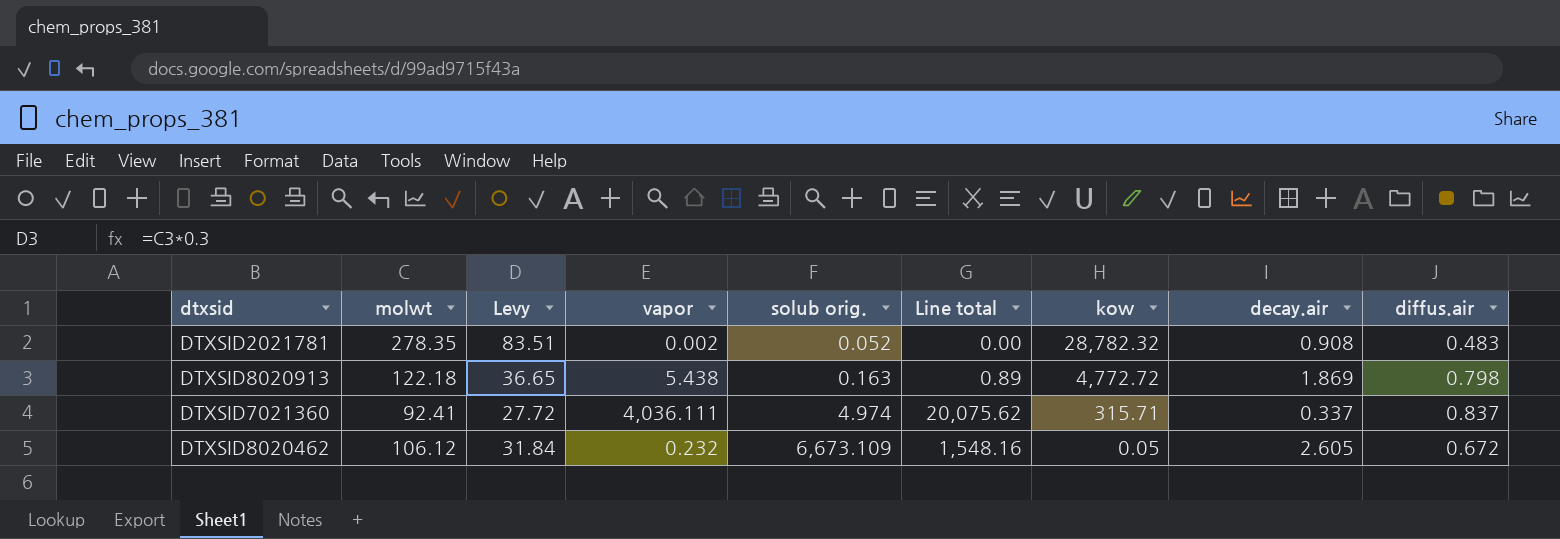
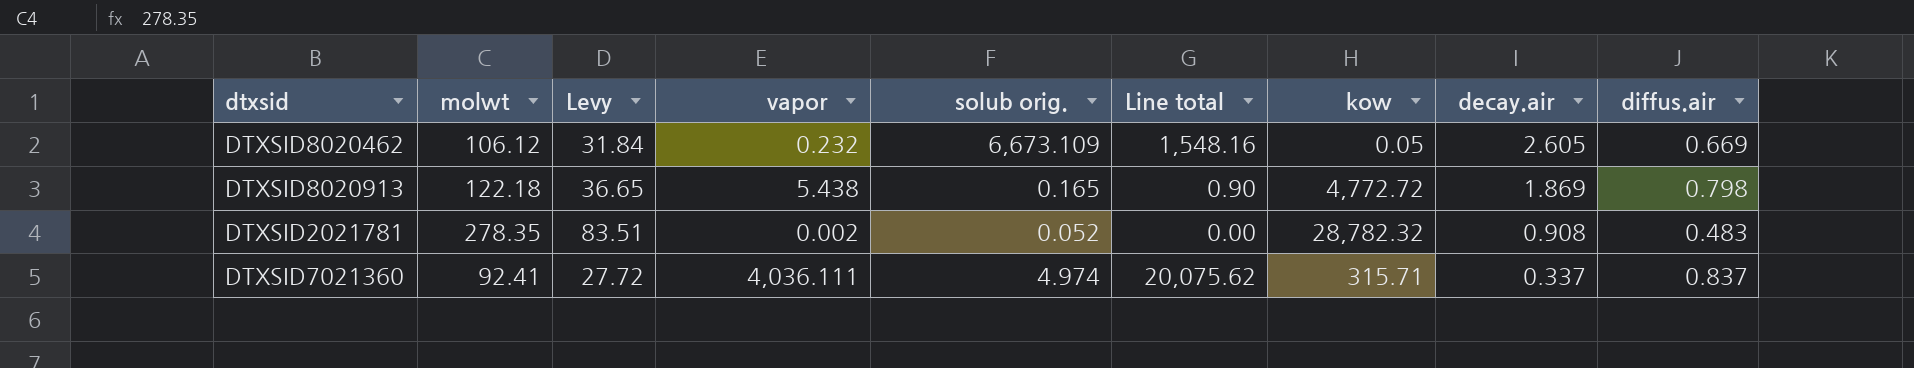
row order: solub orig. ascending -> decay.air descending
DTXSID8020462 | diffus.air: 0.672 -> 0.669
DTXSID8020913 | solub orig.: 0.163 -> 0.165
DTXSID8020913 | Line total: 0.89 -> 0.90

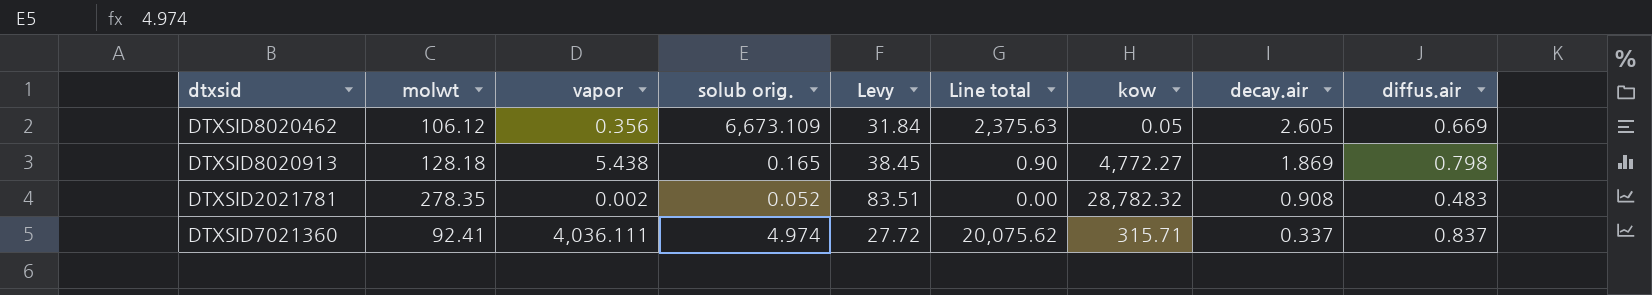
column Levy | position: 3 -> 5
DTXSID8020462 | vapor: 0.232 -> 0.356
DTXSID8020462 | Line total: 1,548.16 -> 2,375.63
DTXSID8020913 | molwt: 122.18 -> 128.18
DTXSID8020913 | Levy: 36.65 -> 38.45
DTXSID8020913 | kow: 4,772.72 -> 4,772.27

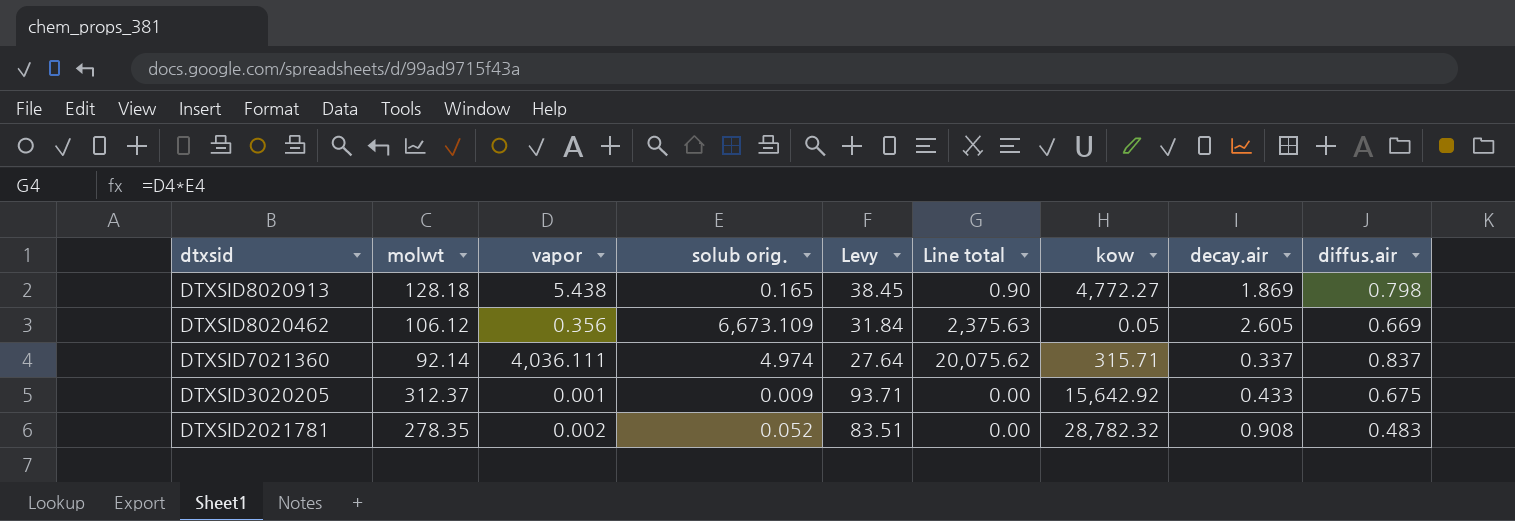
row order: decay.air descending -> dtxsid descending
DTXSID7021360 | molwt: 92.41 -> 92.14
DTXSID7021360 | Levy: 27.72 -> 27.64
row DTXSID3020205: none -> 312.37 | 0.001 | 0.009 | 93.71 | 0.00 | 15,642.92 | 0.433 | 0.675

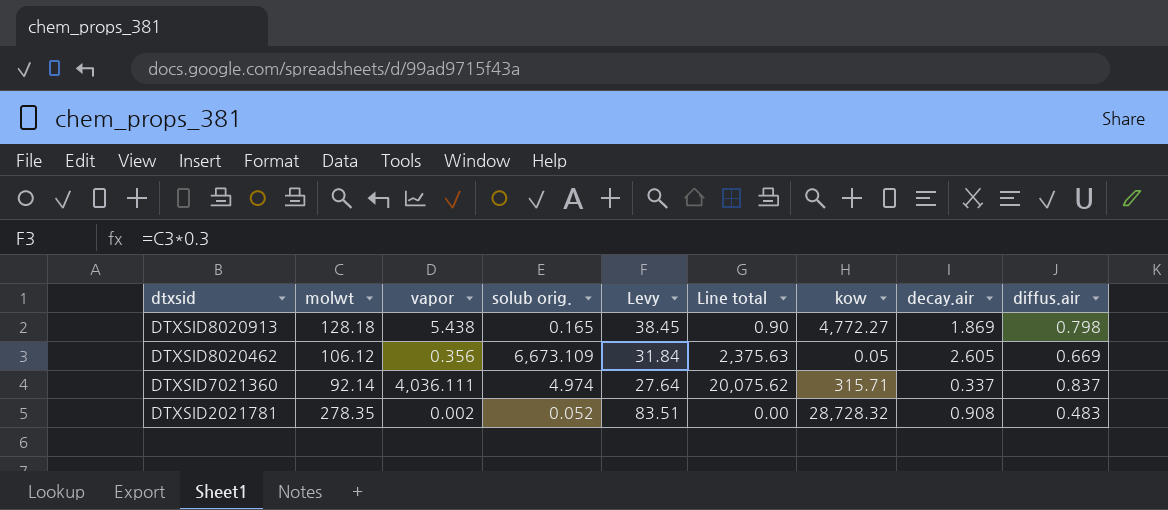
row DTXSID3020205: 312.37 | 0.001 | 0.009 | 93.71 | 0.00 | 15,642.92 | 0.433 | 0.675 -> none
DTXSID2021781 | kow: 28,782.32 -> 28,728.32

